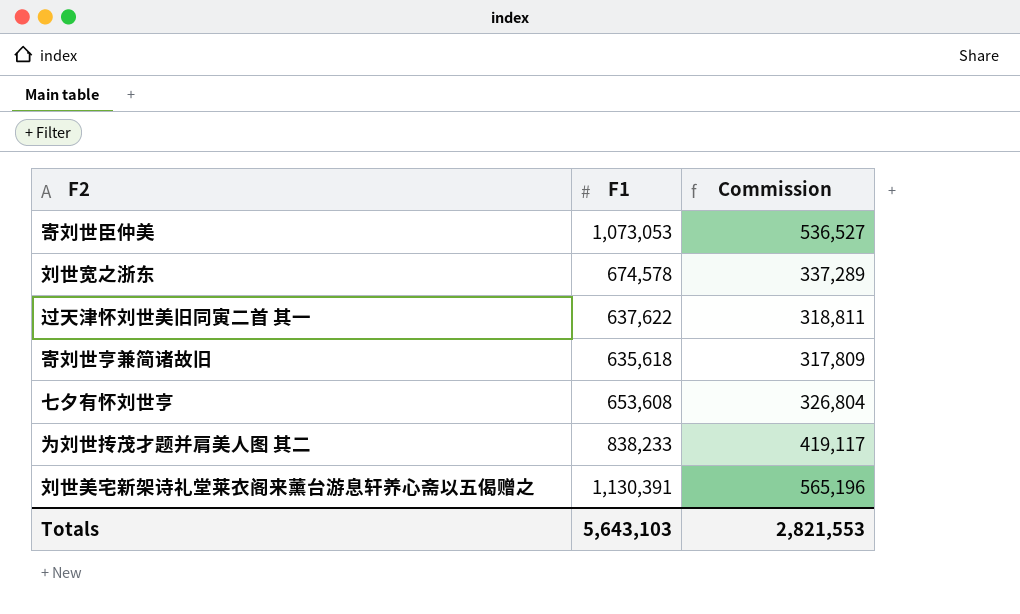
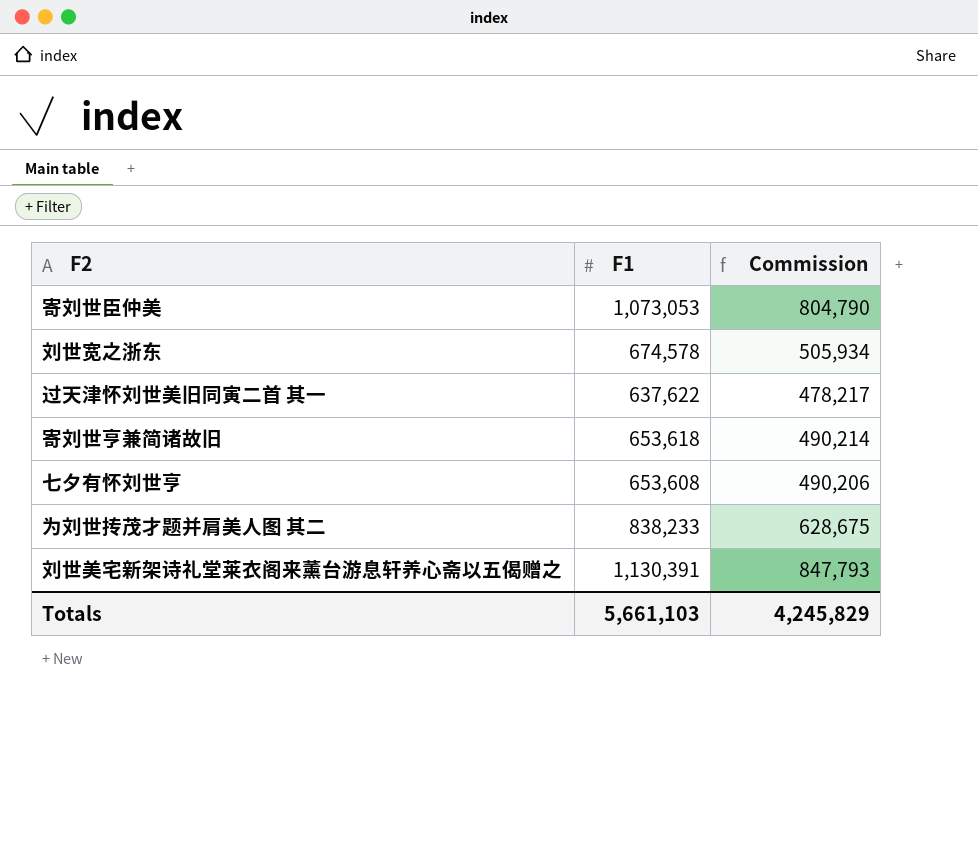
column Commission | formula: [F1] * 0.5 -> [F1] * 0.75
寄刘世亨兼简诸故旧 | F1: 635,618 -> 653,618
Totals | F1: 5,643,103 -> 5,661,103
Totals | Commission: 2,821,553 -> 4,245,829

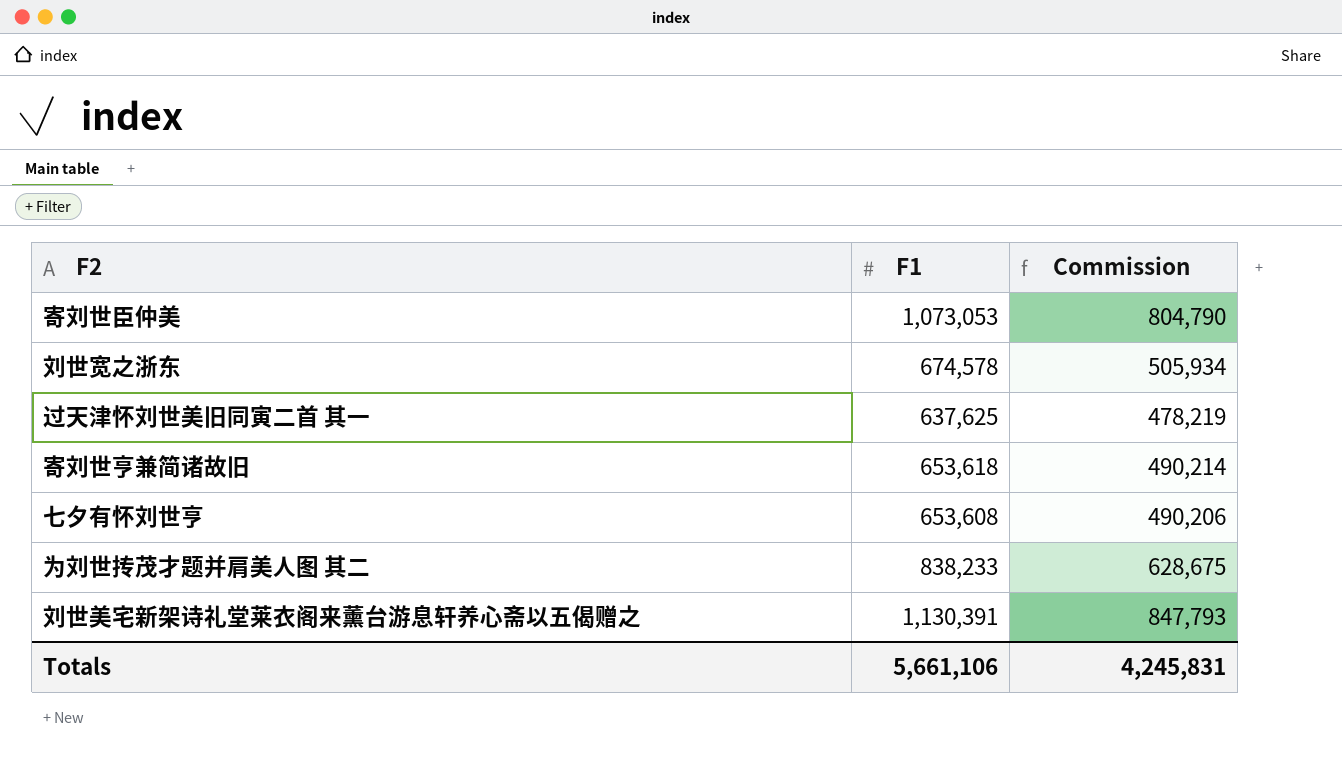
过天津怀刘世美旧同寅二首 其一 | F1: 637,622 -> 637,625
过天津怀刘世美旧同寅二首 其一 | Commission: 478,217 -> 478,219
Totals | F1: 5,661,103 -> 5,661,106
Totals | Commission: 4,245,829 -> 4,245,831

